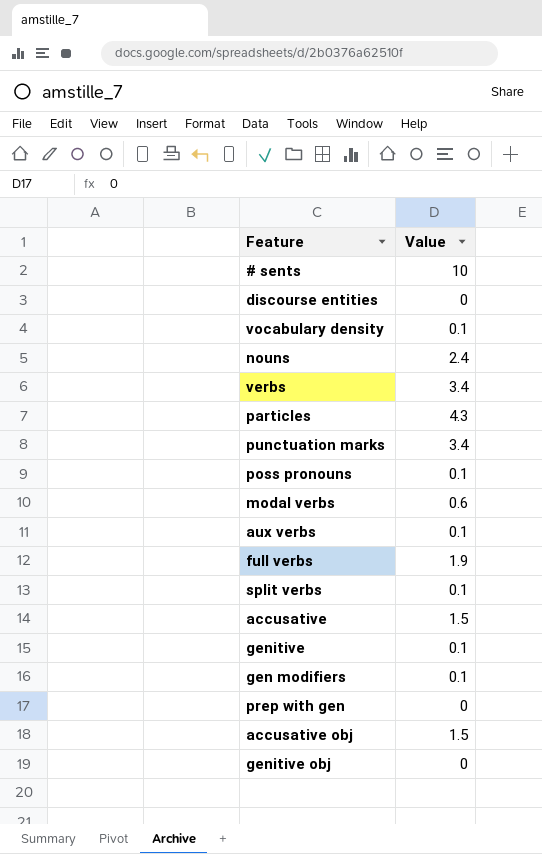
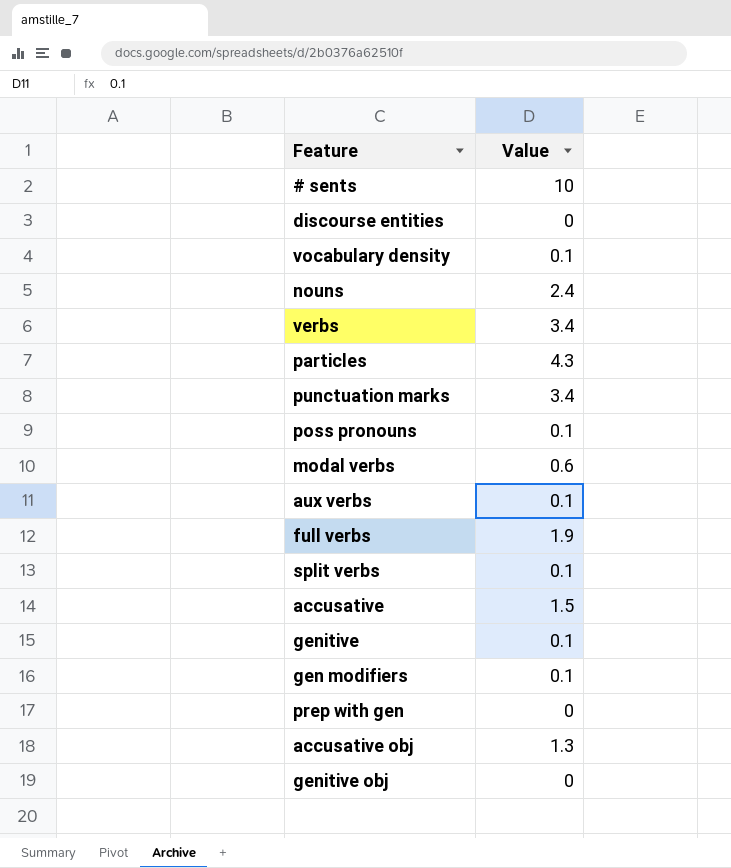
accusative obj | Value: 1.5 -> 1.3

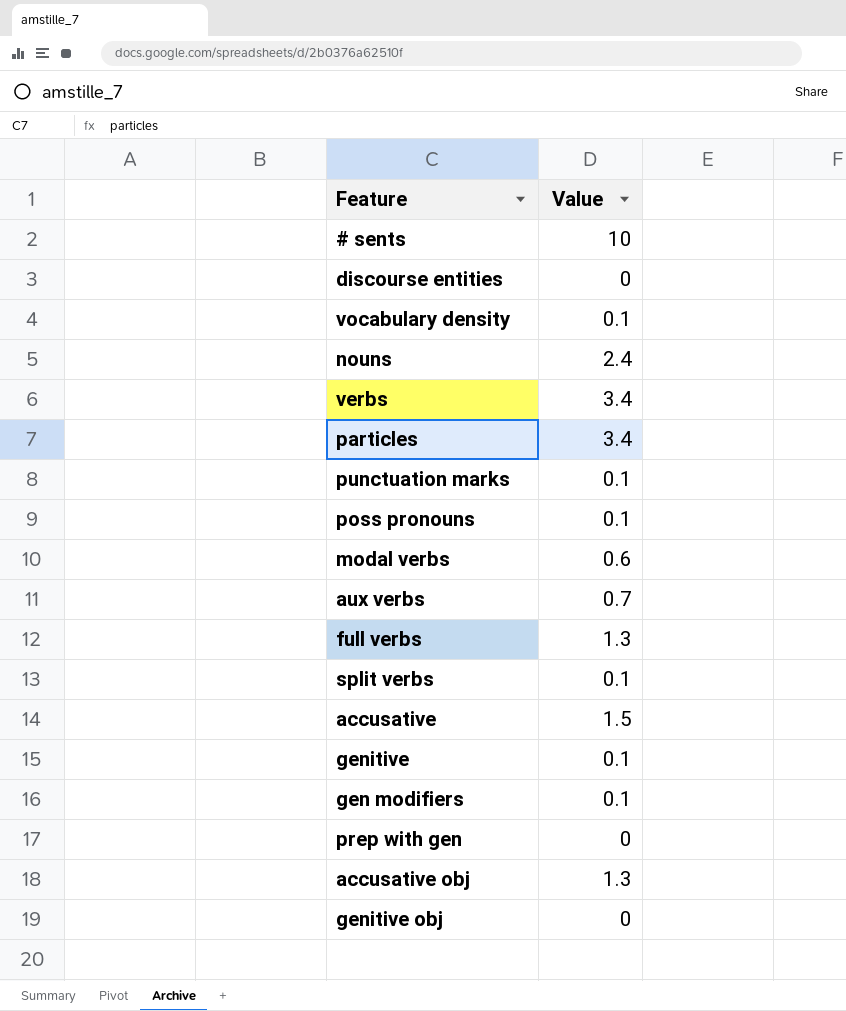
particles | Value: 4.3 -> 3.4
punctuation marks | Value: 3.4 -> 0.1
aux verbs | Value: 0.1 -> 0.7
full verbs | Value: 1.9 -> 1.3

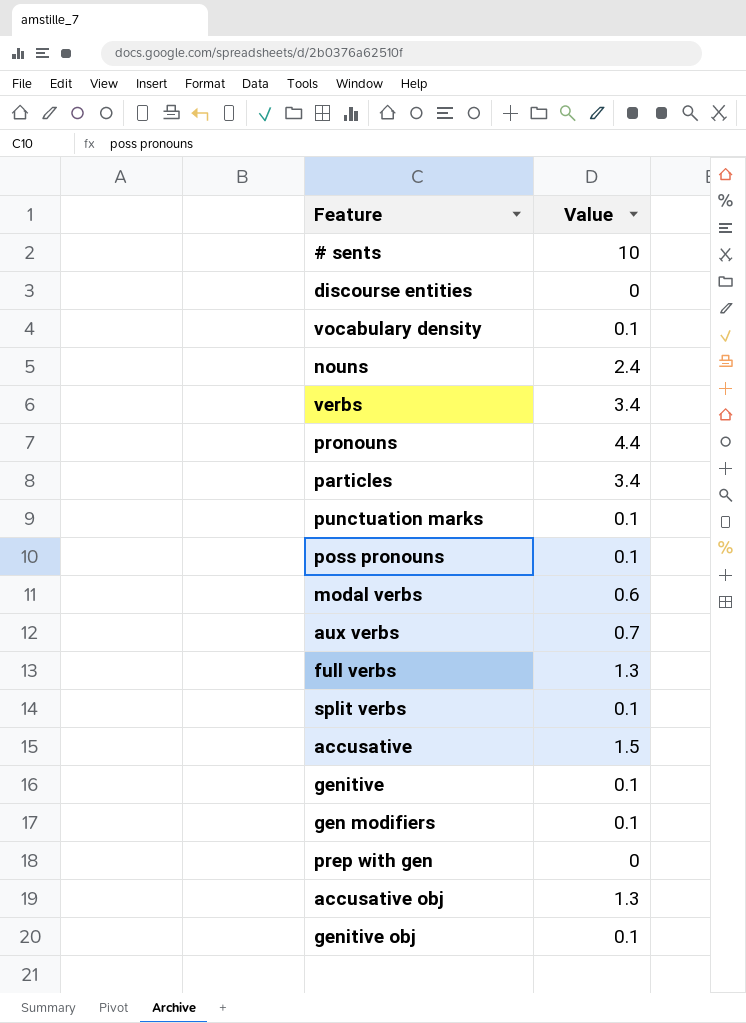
row pronouns: none -> 4.4
genitive obj | Value: 0 -> 0.1

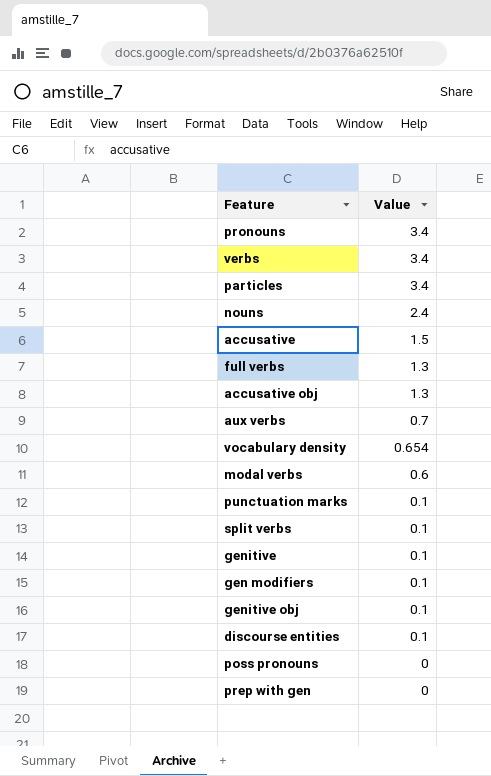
row order: none -> Value descending
row # sents: 10 -> none
pronouns | Value: 4.4 -> 3.4
vocabulary density | Value: 0.1 -> 0.654
discourse entities | Value: 0 -> 0.1
poss pronouns | Value: 0.1 -> 0

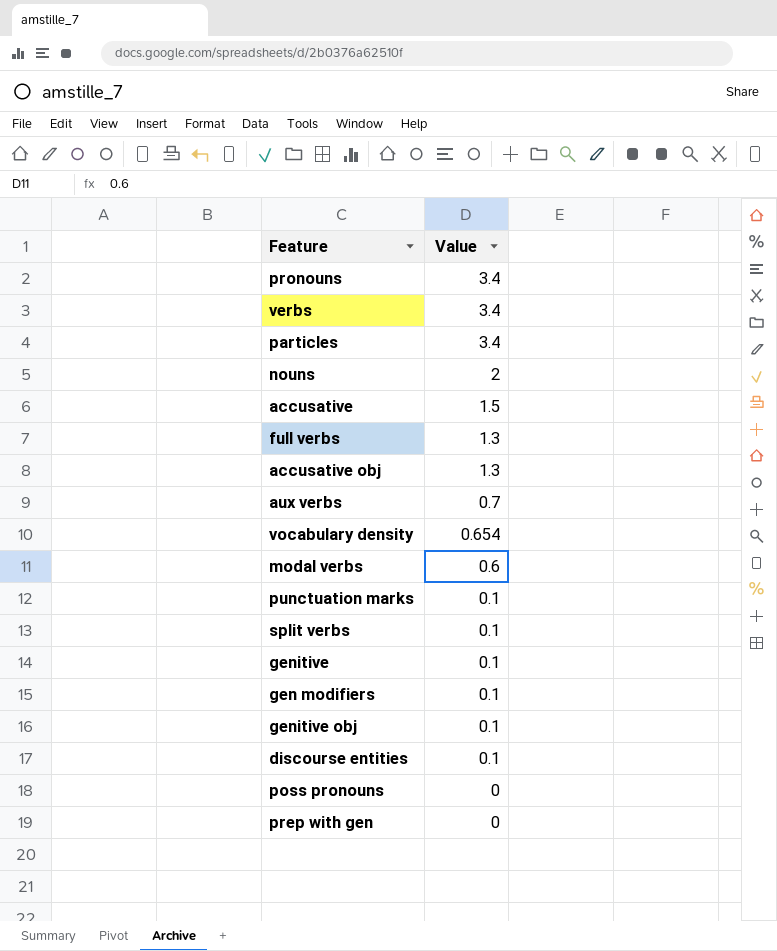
nouns | Value: 2.4 -> 2

